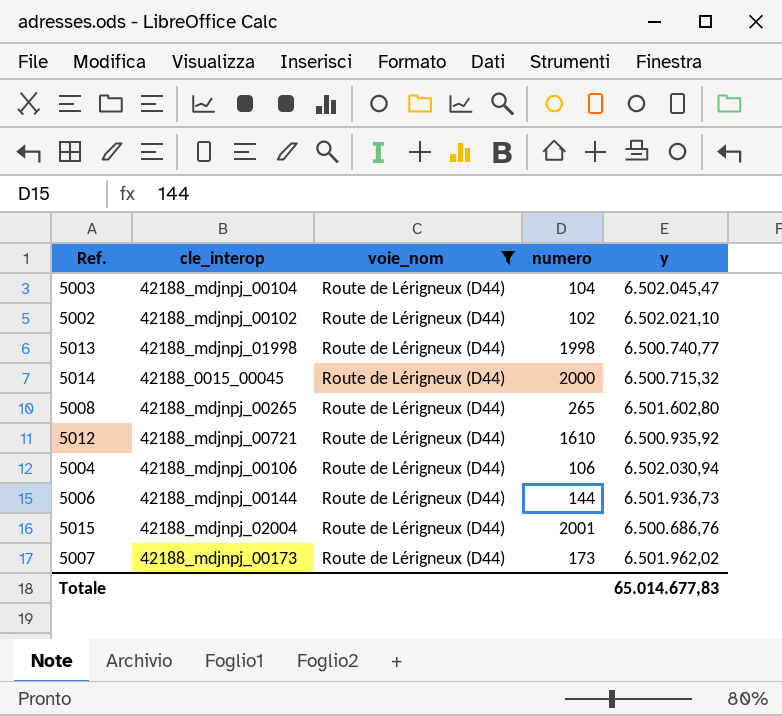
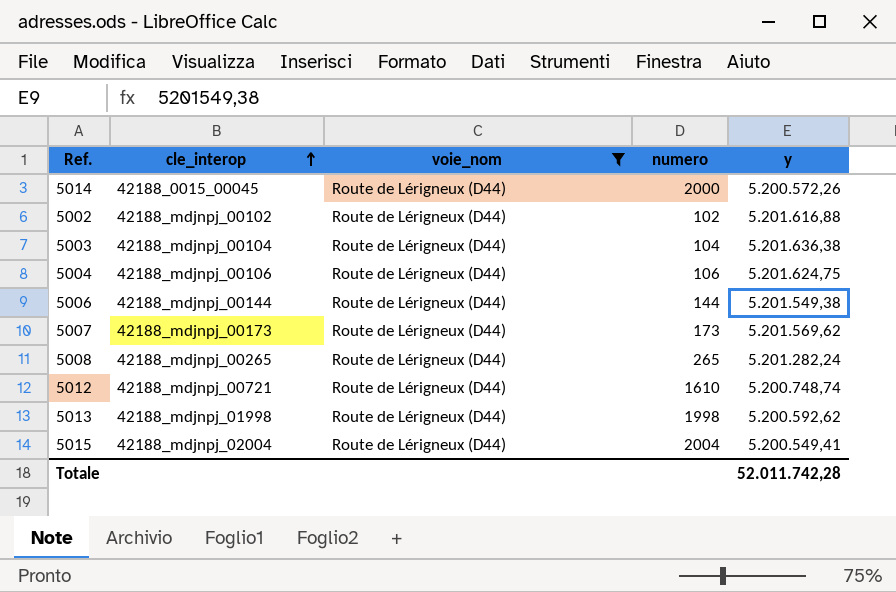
row order: none -> cle_interop ascending
5014 | y: 6.500.715,32 -> 5.200.572,26
5002 | y: 6.502.021,10 -> 5.201.616,88
5003 | y: 6.502.045,47 -> 5.201.636,38
5004 | y: 6.502.030,94 -> 5.201.624,75
5006 | y: 6.501.936,73 -> 5.201.549,38
5007 | y: 6.501.962,02 -> 5.201.569,62
5008 | y: 6.501.602,80 -> 5.201.282,24
5012 | y: 6.500.935,92 -> 5.200.748,74
5013 | y: 6.500.740,77 -> 5.200.592,62
5015 | numero: 2001 -> 2004
5015 | y: 6.500.686,76 -> 5.200.549,41
Totale | y: 65.014.677,83 -> 52.011.742,28

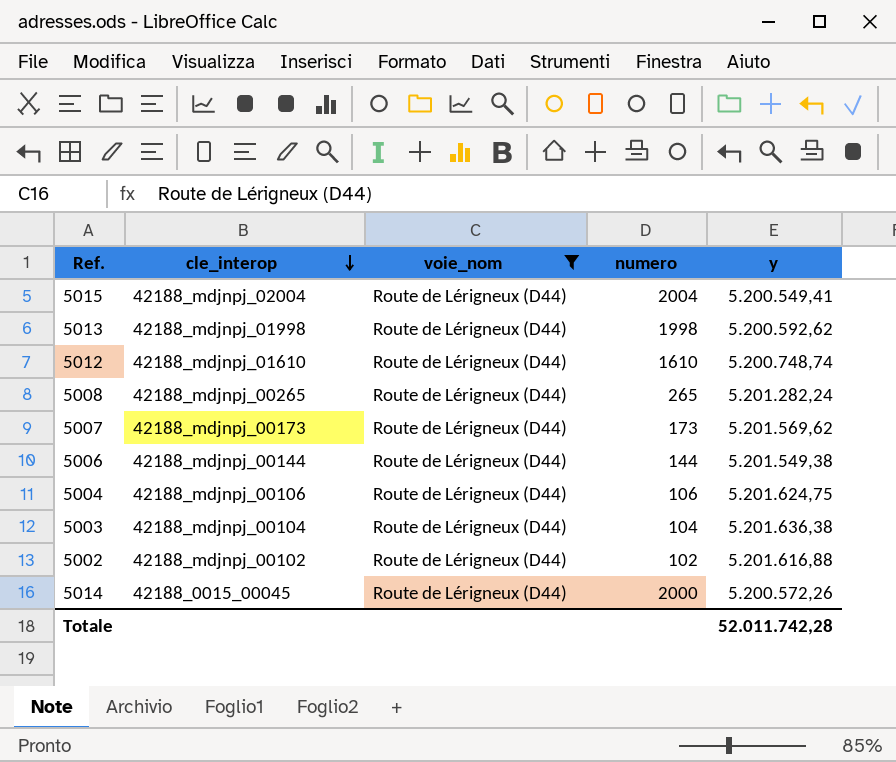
row order: cle_interop ascending -> cle_interop descending
5012 | cle_interop: 42188_mdjnpj_00721 -> 42188_mdjnpj_01610

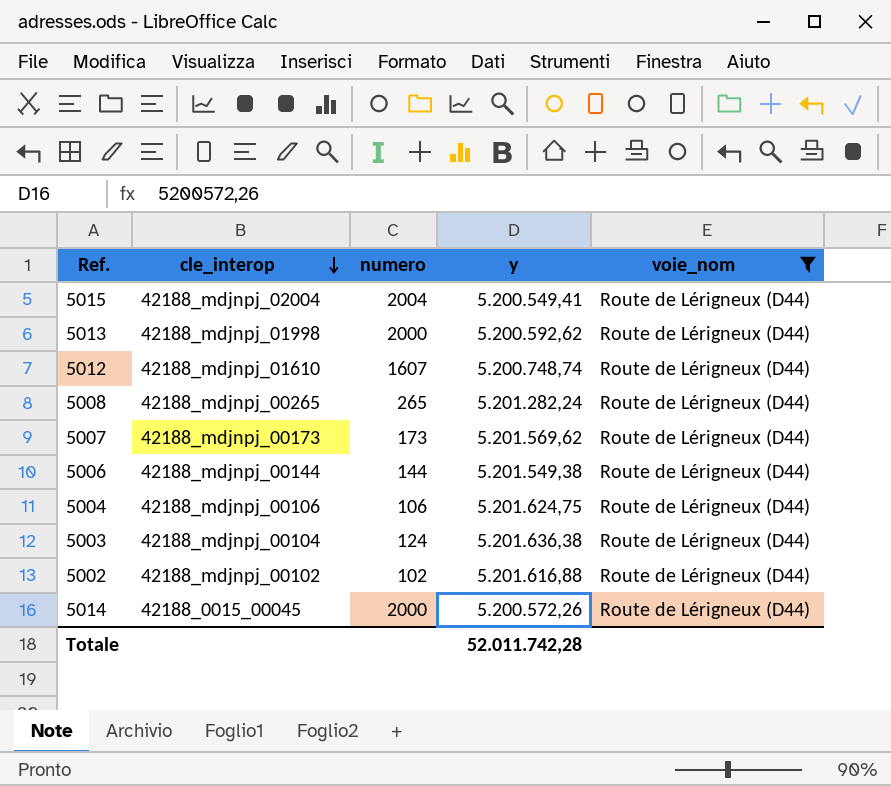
column voie_nom | position: 3 -> 5
5013 | numero: 1998 -> 2000
5012 | numero: 1610 -> 1607
5003 | numero: 104 -> 124

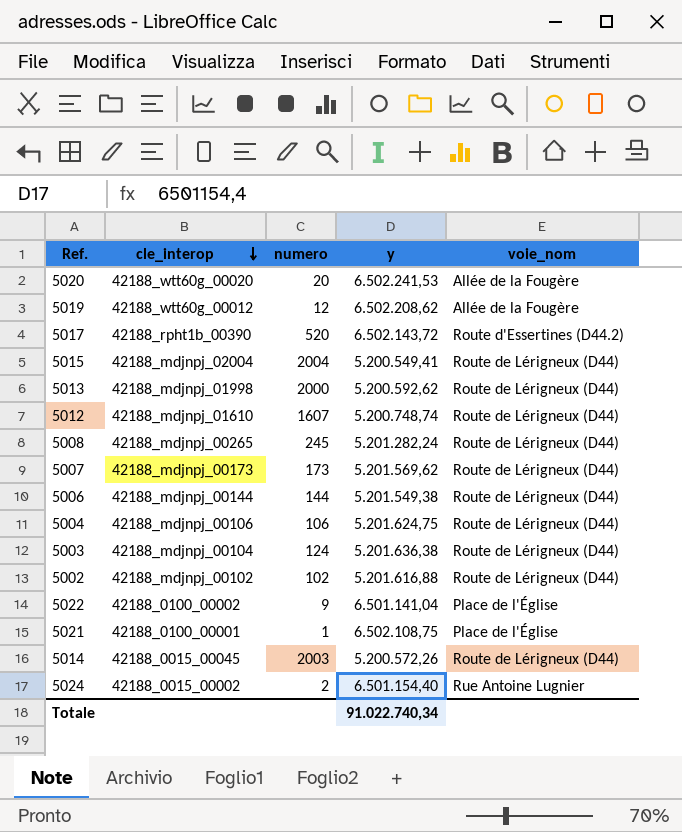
filter: voie_nom = Route de Lérigneux (D44) -> none
5008 | numero: 265 -> 245
5014 | numero: 2000 -> 2003
Totale | y: 52.011.742,28 -> 91.022.740,34

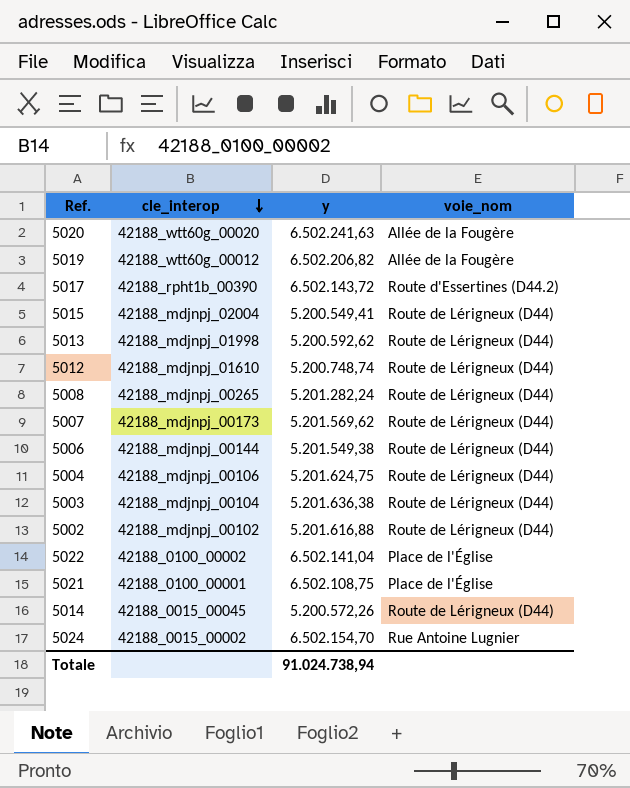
column numero | position: 3 -> none
5020 | y: 6.502.241,53 -> 6.502.241,63
5019 | y: 6.502.208,62 -> 6.502.206,82
5022 | y: 6.501.141,04 -> 6.502.141,04
5024 | y: 6.501.154,40 -> 6.502.154,70
Totale | y: 91.022.740,34 -> 91.024.738,94

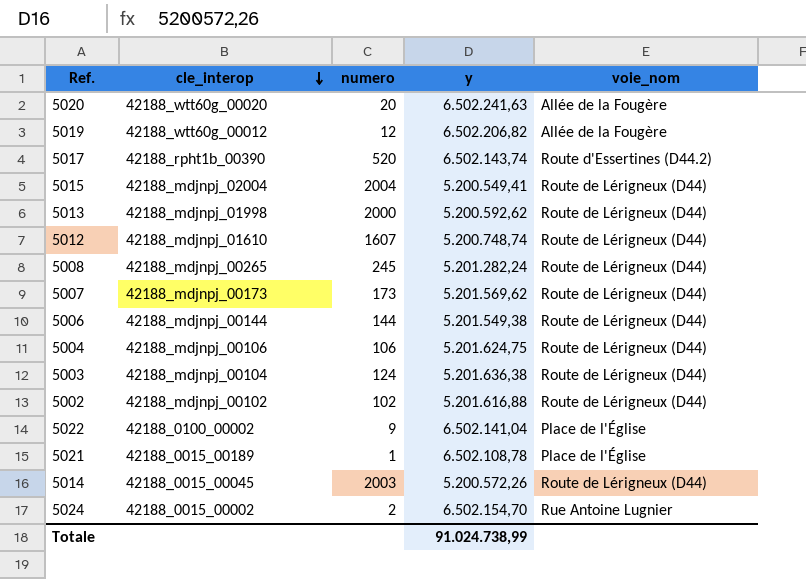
column numero | position: none -> 3
5017 | y: 6.502.143,72 -> 6.502.143,74
5021 | cle_interop: 42188_0100_00001 -> 42188_0015_00189
5021 | y: 6.502.108,75 -> 6.502.108,78
Totale | y: 91.024.738,94 -> 91.024.738,99

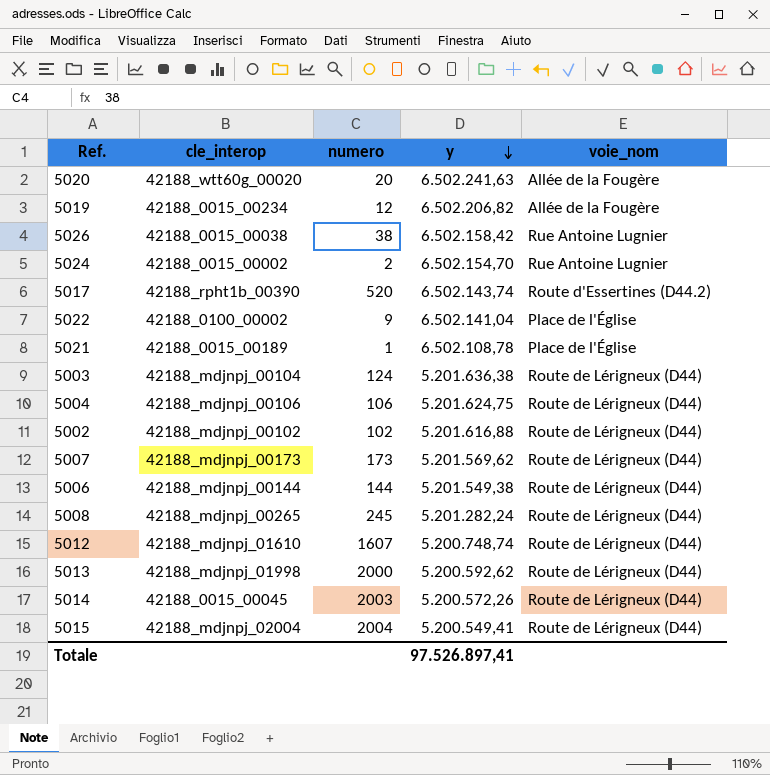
row order: cle_interop descending -> y descending
5019 | cle_interop: 42188_wtt60g_00012 -> 42188_0015_00234
row 5026: none -> 42188_0015_00038 | 38 | 6.502.158,42 | Rue Antoine Lugnier
Totale | y: 91.024.738,99 -> 97.526.897,41

